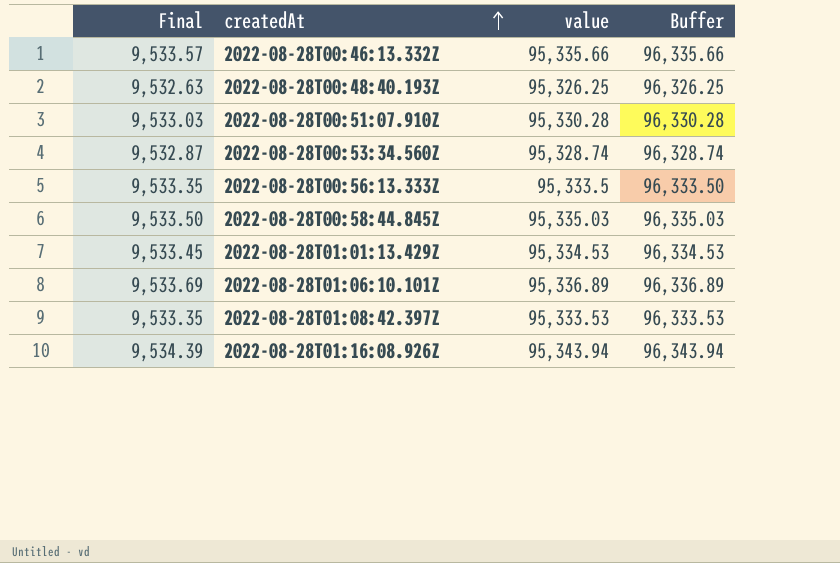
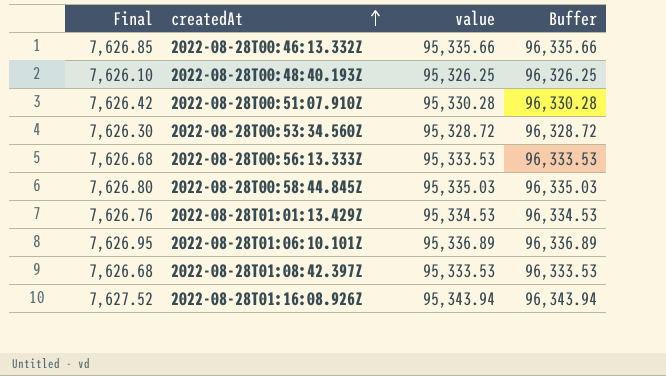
column Final | formula: [value] * 0.1 -> [value] * 0.08
2022-08-28T00:53:34.560Z | value: 95,328.74 -> 95,328.72
2022-08-28T00:53:34.560Z | Buffer: 96,328.74 -> 96,328.72
2022-08-28T00:56:13.333Z | value: 95,333.5 -> 95,333.53
2022-08-28T00:56:13.333Z | Buffer: 96,333.50 -> 96,333.53

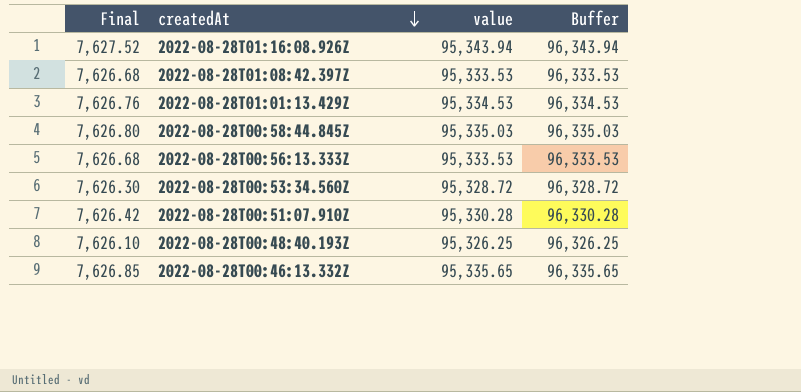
row order: createdAt ascending -> createdAt descending
row 2022-08-28T01:06:10.101Z: 7,626.95 | 95,336.89 | 96,336.89 -> none
2022-08-28T00:46:13.332Z | value: 95,335.66 -> 95,335.65
2022-08-28T00:46:13.332Z | Buffer: 96,335.66 -> 96,335.65

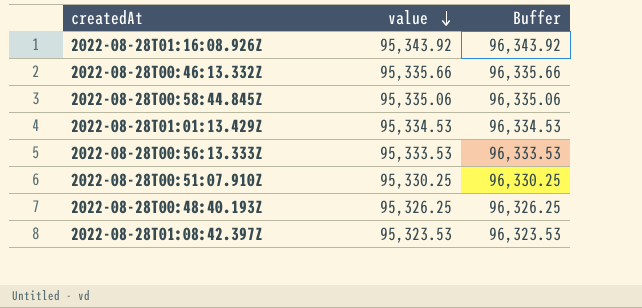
row order: createdAt descending -> value descending
column Final | formula: [value] * 0.08 -> none
row 2022-08-28T00:53:34.560Z: 7,626.30 | 95,328.72 | 96,328.72 -> none
2022-08-28T01:16:08.926Z | value: 95,343.94 -> 95,343.92
2022-08-28T01:16:08.926Z | Buffer: 96,343.94 -> 96,343.92
2022-08-28T00:46:13.332Z | value: 95,335.65 -> 95,335.66
2022-08-28T00:46:13.332Z | Buffer: 96,335.65 -> 96,335.66
2022-08-28T00:58:44.845Z | value: 95,335.03 -> 95,335.06
2022-08-28T00:58:44.845Z | Buffer: 96,335.03 -> 96,335.06
2022-08-28T00:51:07.910Z | value: 95,330.28 -> 95,330.25
2022-08-28T00:51:07.910Z | Buffer: 96,330.28 -> 96,330.25
2022-08-28T01:08:42.397Z | value: 95,333.53 -> 95,323.53
2022-08-28T01:08:42.397Z | Buffer: 96,333.53 -> 96,323.53

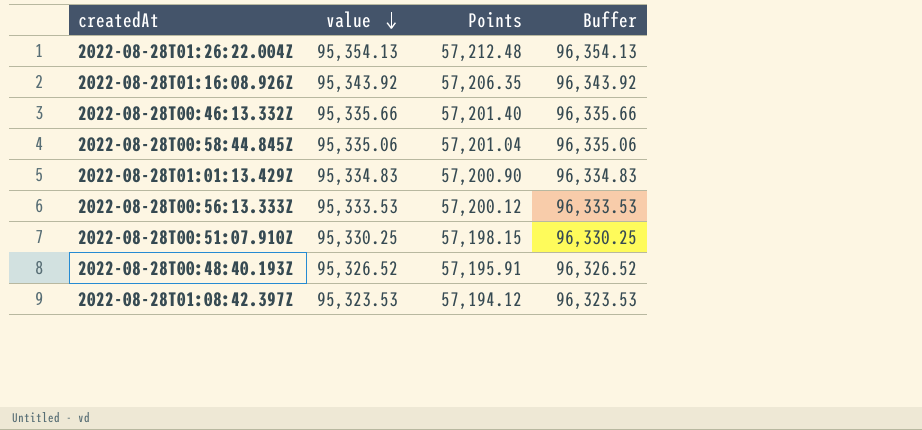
column Points | formula: none -> [value] * 0.6
row 2022-08-28T01:26:22.004Z: none -> 95,354.13 | 57,212.48 | 96,354.13
2022-08-28T01:01:13.429Z | value: 95,334.53 -> 95,334.83
2022-08-28T01:01:13.429Z | Buffer: 96,334.53 -> 96,334.83
2022-08-28T00:48:40.193Z | value: 95,326.25 -> 95,326.52
2022-08-28T00:48:40.193Z | Buffer: 96,326.25 -> 96,326.52

